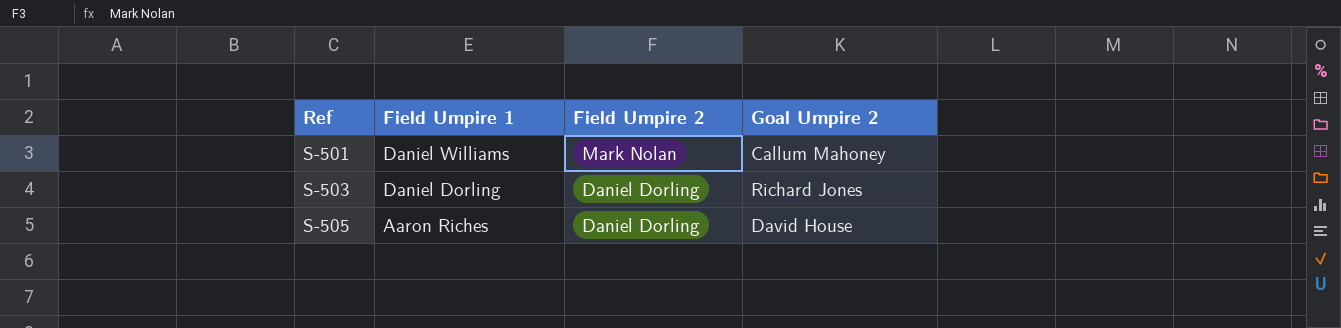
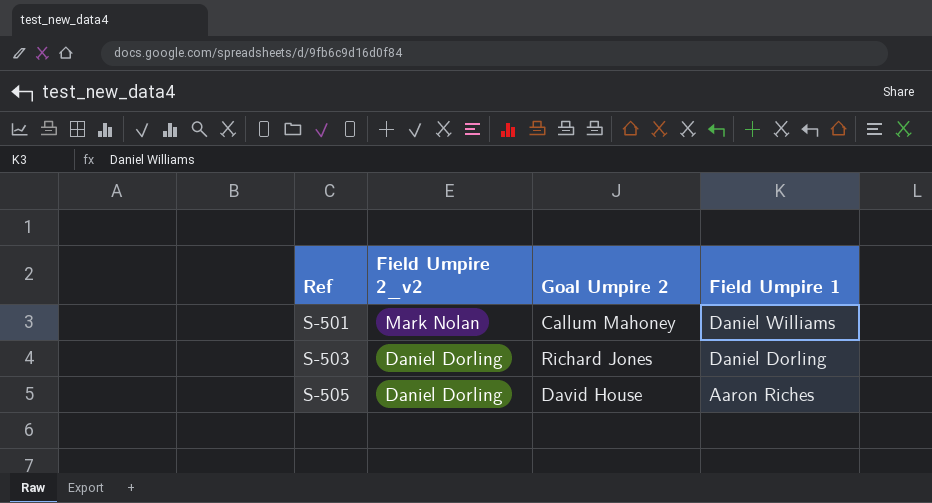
column name: Field Umpire 2 -> Field Umpire 2_v2
column Field Umpire 1 | position: 2 -> 4

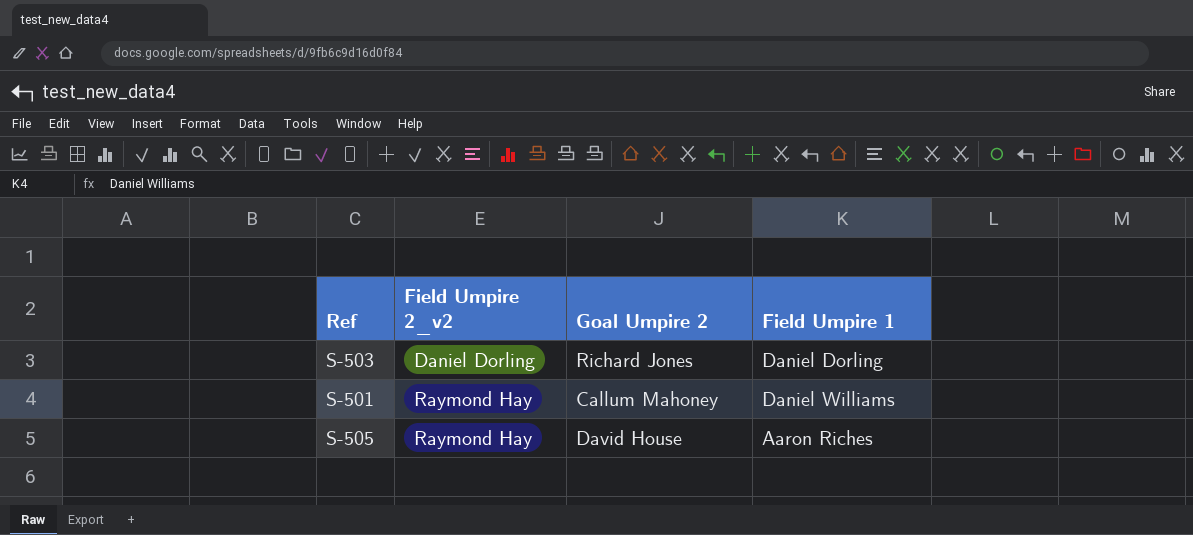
row order: Ref ascending -> Field Umpire 2_v2 ascending
S-501 | Field Umpire 2_v2: Mark Nolan -> Raymond Hay
S-505 | Field Umpire 2_v2: Daniel Dorling -> Raymond Hay

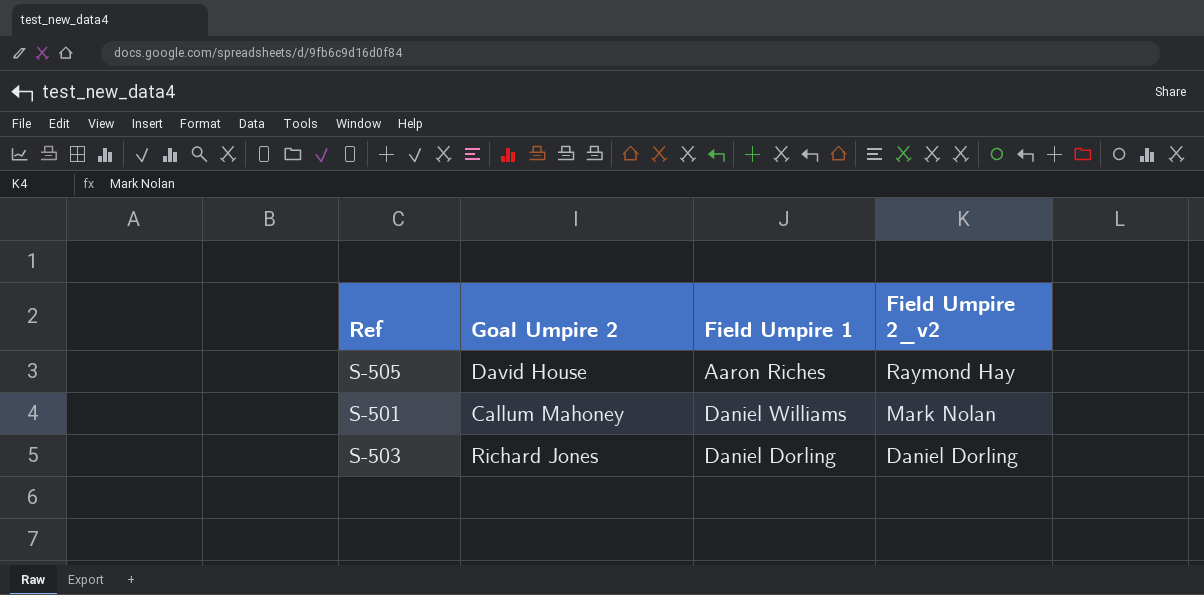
row order: Field Umpire 2_v2 ascending -> Field Umpire 2_v2 descending
column Field Umpire 2_v2 | position: 2 -> 4
S-501 | Field Umpire 2_v2: Raymond Hay -> Mark Nolan

